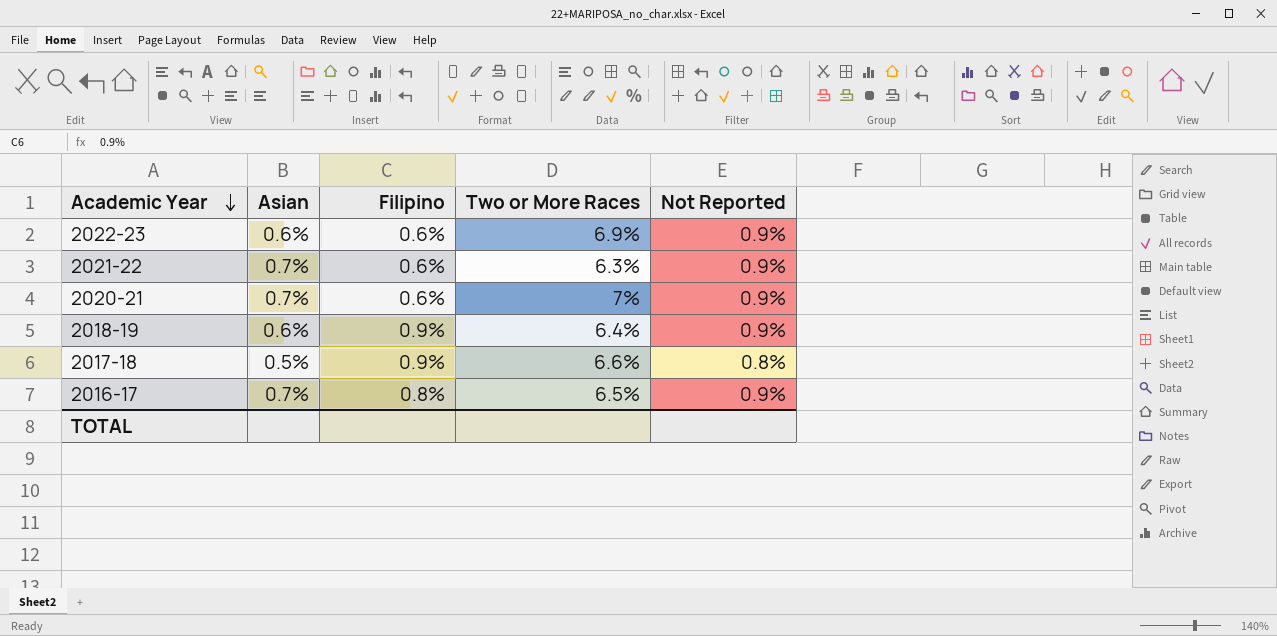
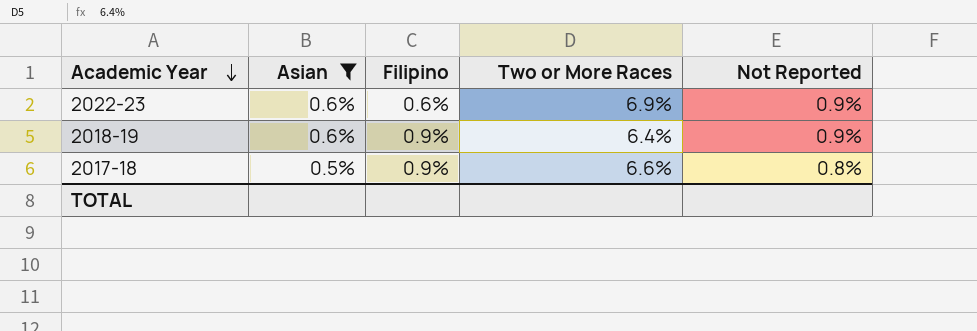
filter: none -> Asian != 0.7%

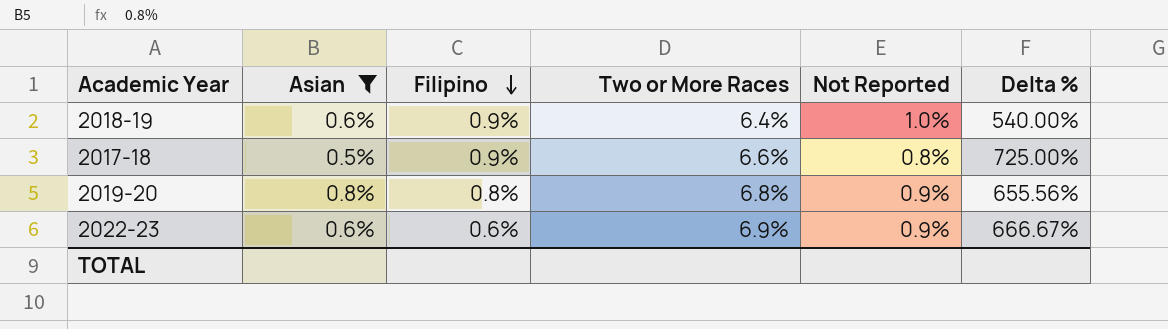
row order: Academic Year descending -> Filipino descending
column Delta % | formula: none -> ([Two or More Races] - [Not Reported]) / [Not Reported]
2018-19 | Not Reported: 0.9% -> 1.0%
row 2019-20: none -> 0.8% | 0.8% | 6.8% | 0.9% | 655.56%

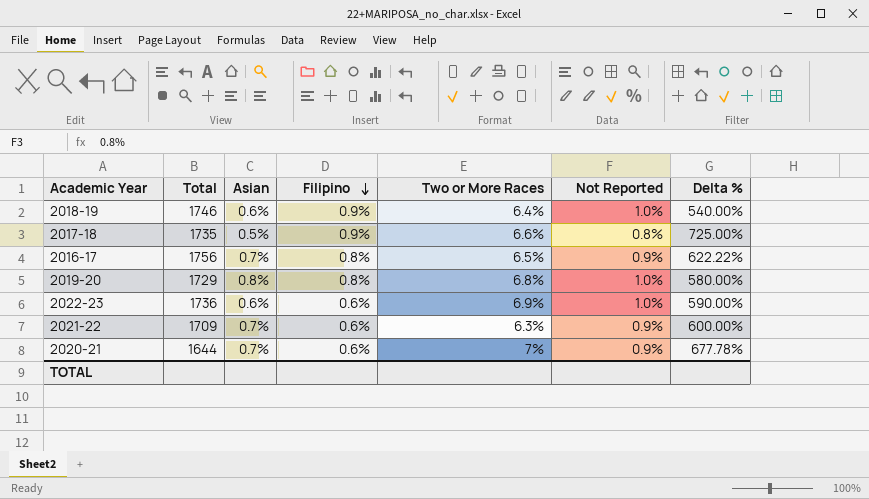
filter: Asian != 0.7% -> none
column Total | position: none -> 2
2019-20 | Not Reported: 0.9% -> 1.0%
2019-20 | Delta %: 655.56% -> 580.00%
2022-23 | Not Reported: 0.9% -> 1.0%
2022-23 | Delta %: 666.67% -> 590.00%

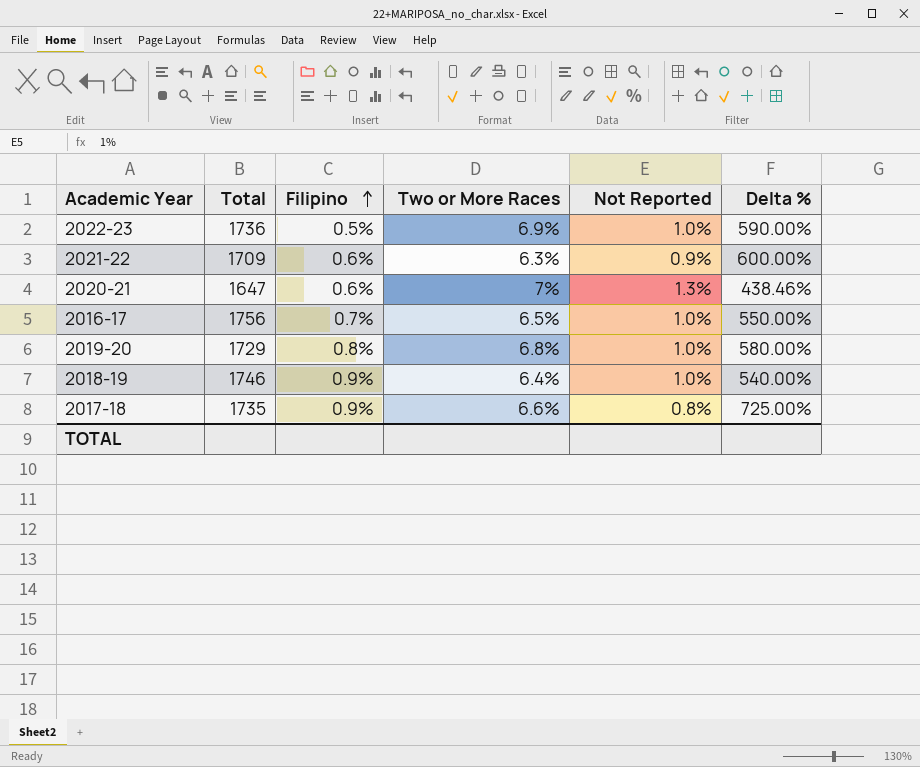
row order: Filipino descending -> Filipino ascending
column Asian | position: 3 -> none
2022-23 | Filipino: 0.6% -> 0.5%
2020-21 | Total: 1644 -> 1647
2020-21 | Not Reported: 0.9% -> 1.3%
2020-21 | Delta %: 677.78% -> 438.46%
2016-17 | Filipino: 0.8% -> 0.7%
2016-17 | Not Reported: 0.9% -> 1.0%
2016-17 | Delta %: 622.22% -> 550.00%

